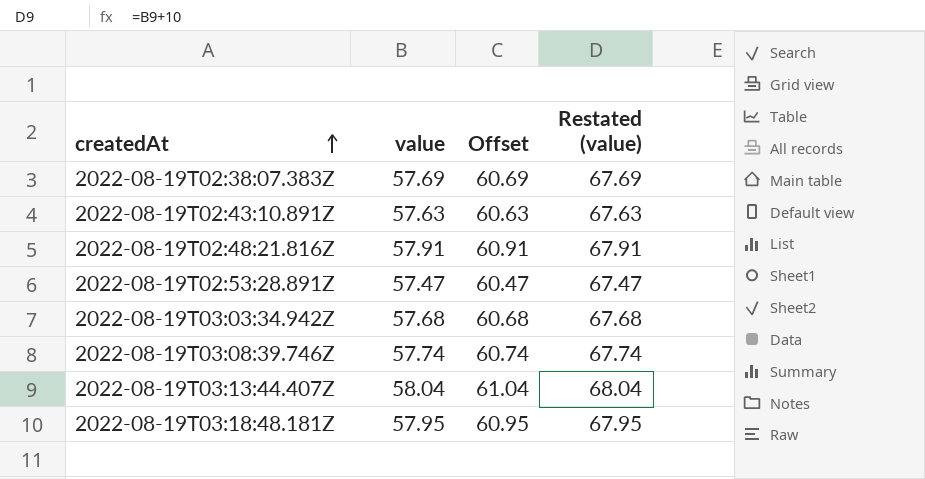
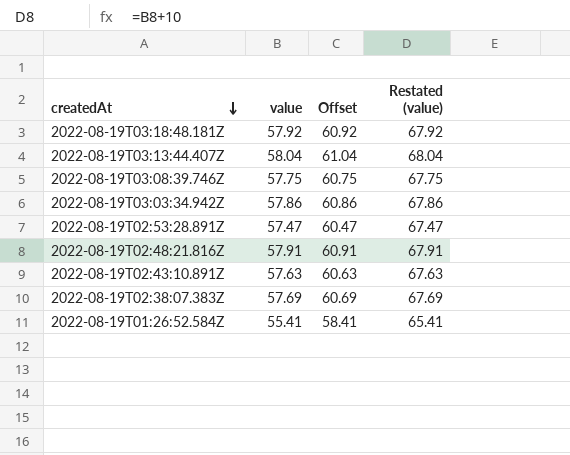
row order: createdAt ascending -> createdAt descending
2022-08-19T03:18:48.181Z | value: 57.95 -> 57.92
2022-08-19T03:18:48.181Z | Offset: 60.95 -> 60.92
2022-08-19T03:18:48.181Z | Restated (value): 67.95 -> 67.92
2022-08-19T03:08:39.746Z | value: 57.74 -> 57.75
2022-08-19T03:08:39.746Z | Offset: 60.74 -> 60.75
2022-08-19T03:08:39.746Z | Restated (value): 67.74 -> 67.75
2022-08-19T03:03:34.942Z | value: 57.68 -> 57.86
2022-08-19T03:03:34.942Z | Offset: 60.68 -> 60.86
2022-08-19T03:03:34.942Z | Restated (value): 67.68 -> 67.86
row 2022-08-19T01:26:52.584Z: none -> 55.41 | 58.41 | 65.41

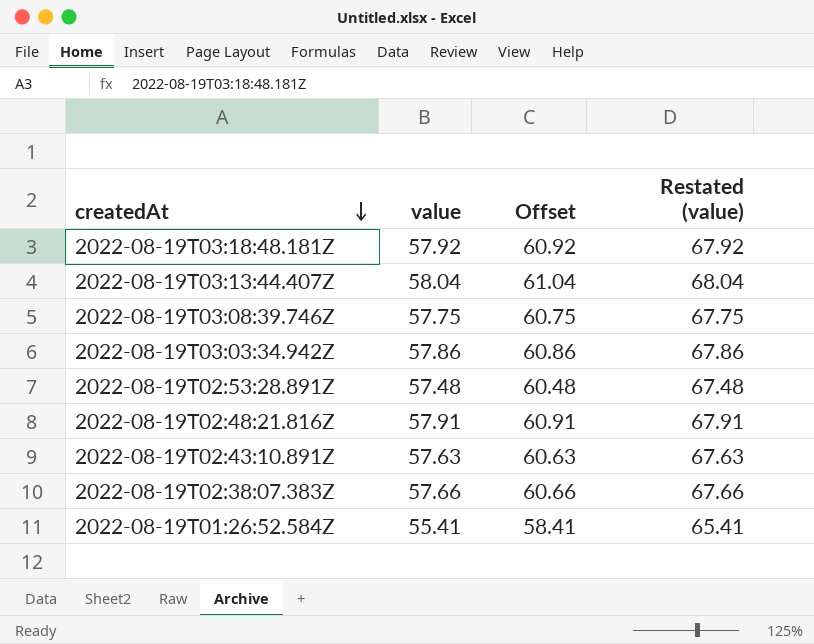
2022-08-19T02:53:28.891Z | value: 57.47 -> 57.48
2022-08-19T02:53:28.891Z | Offset: 60.47 -> 60.48
2022-08-19T02:53:28.891Z | Restated (value): 67.47 -> 67.48
2022-08-19T02:38:07.383Z | value: 57.69 -> 57.66
2022-08-19T02:38:07.383Z | Offset: 60.69 -> 60.66
2022-08-19T02:38:07.383Z | Restated (value): 67.69 -> 67.66

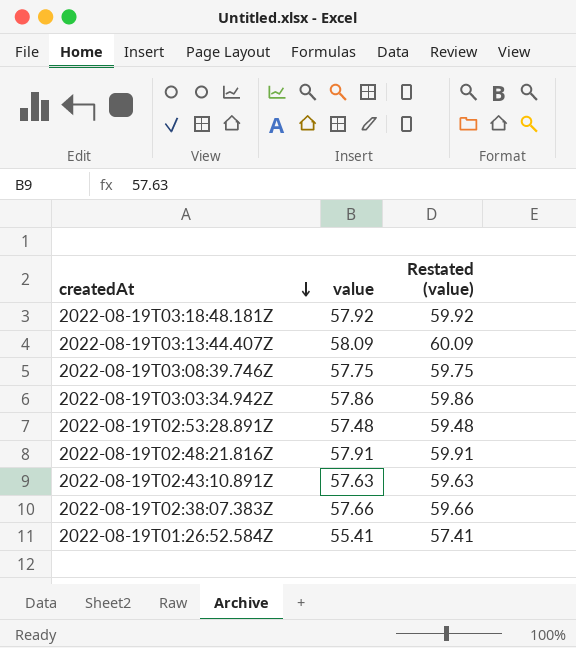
column Offset | formula: [value] + 3 -> none
column Restated (value) | formula: [value] + 10 -> [value] + 2
2022-08-19T03:13:44.407Z | value: 58.04 -> 58.09

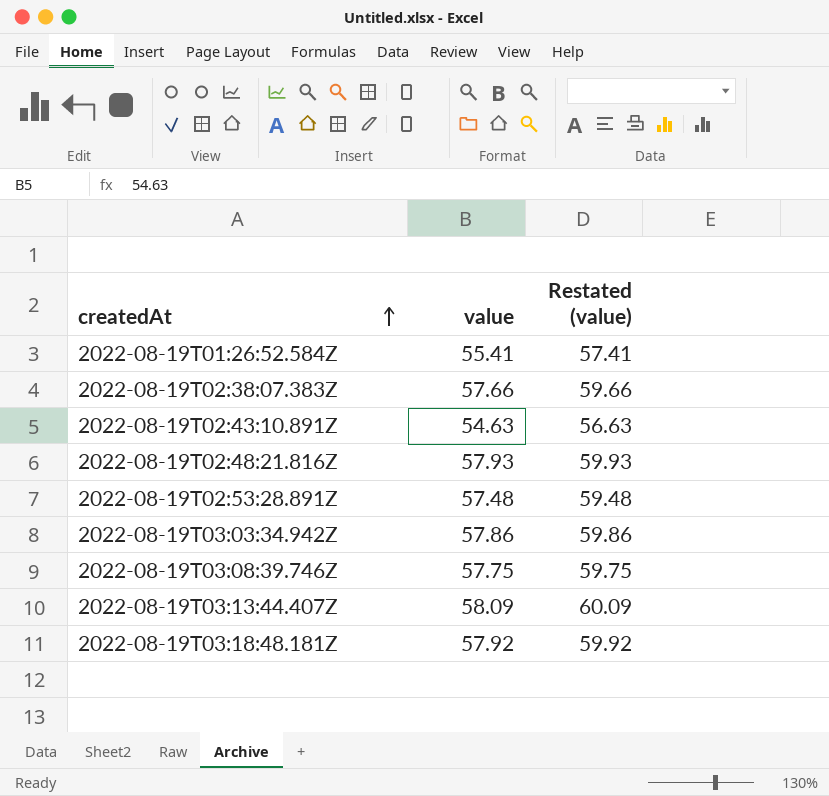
row order: createdAt descending -> createdAt ascending
2022-08-19T02:43:10.891Z | value: 57.63 -> 54.63
2022-08-19T02:43:10.891Z | Restated (value): 59.63 -> 56.63
2022-08-19T02:48:21.816Z | value: 57.91 -> 57.93
2022-08-19T02:48:21.816Z | Restated (value): 59.91 -> 59.93

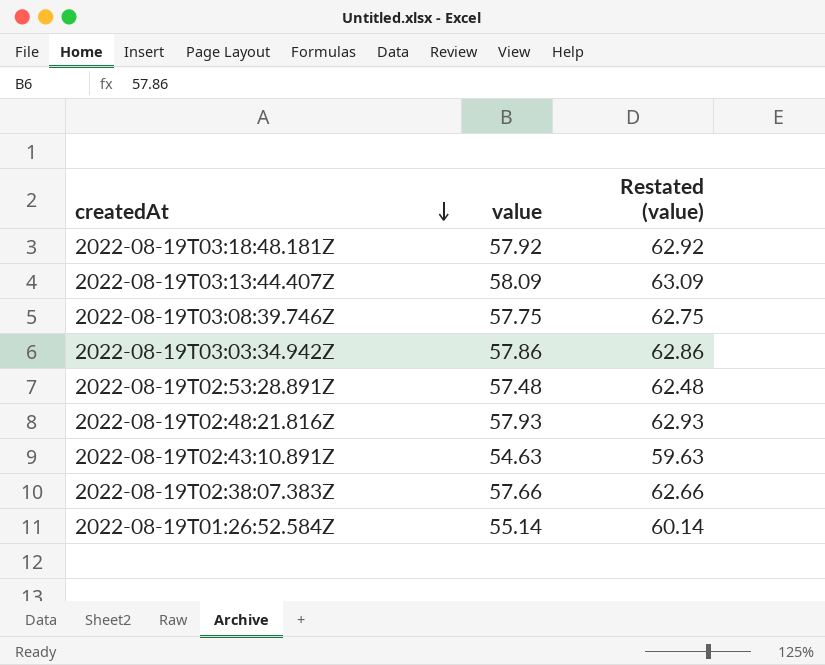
row order: createdAt ascending -> createdAt descending
column Restated (value) | formula: [value] + 2 -> [value] + 5
2022-08-19T01:26:52.584Z | value: 55.41 -> 55.14

